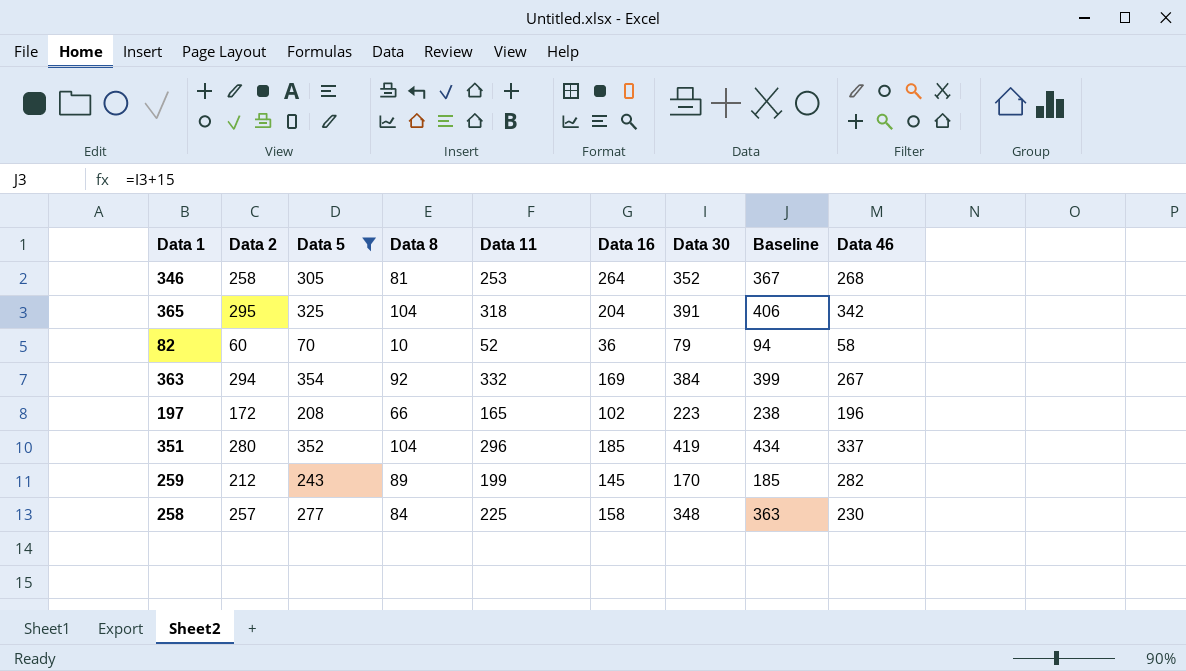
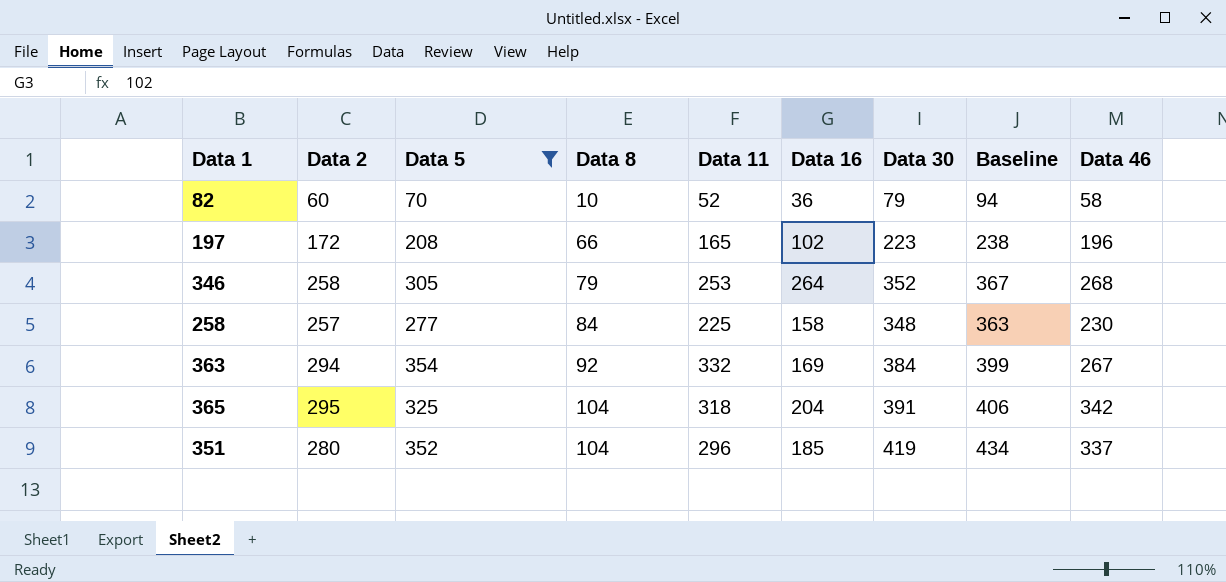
row order: none -> Data 8 ascending
row 259: 212 | 243 | 89 | 199 | 145 | 170 | 185 | 282 -> none
346 | Data 8: 81 -> 79

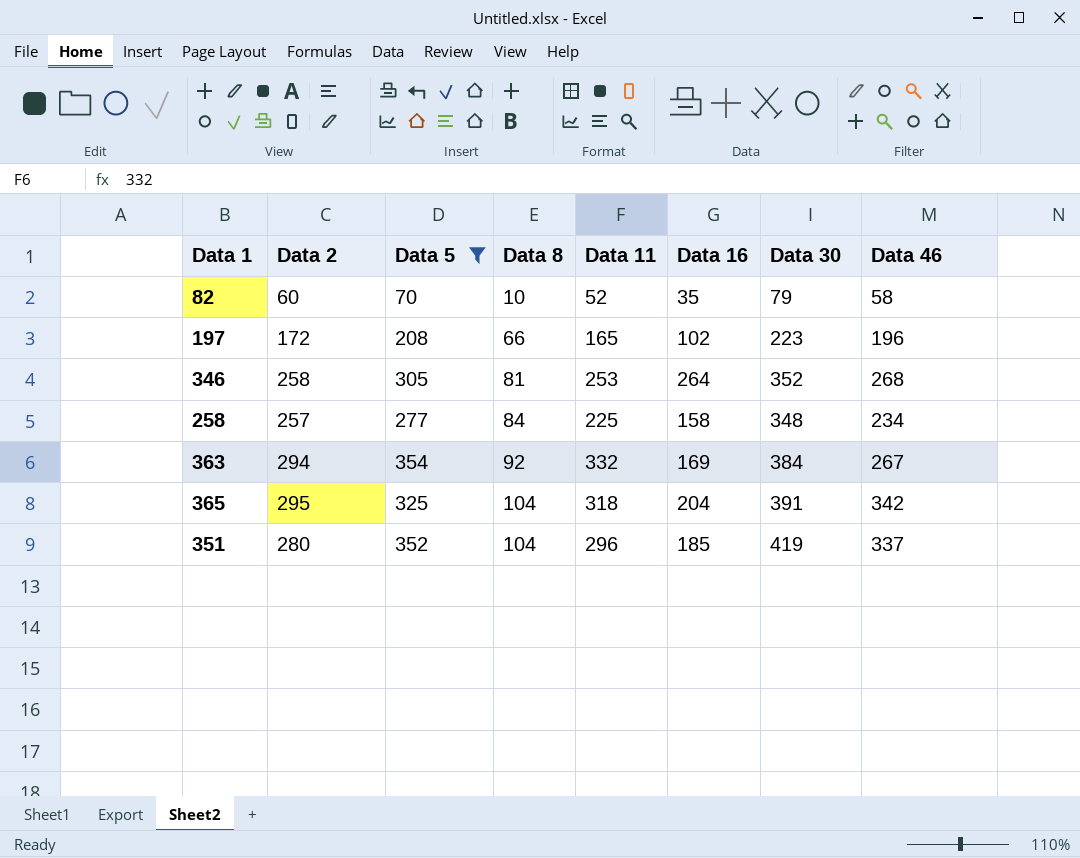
column Baseline | formula: [Data 30] + 15 -> none
82 | Data 16: 36 -> 35
346 | Data 8: 79 -> 81
258 | Data 46: 230 -> 234

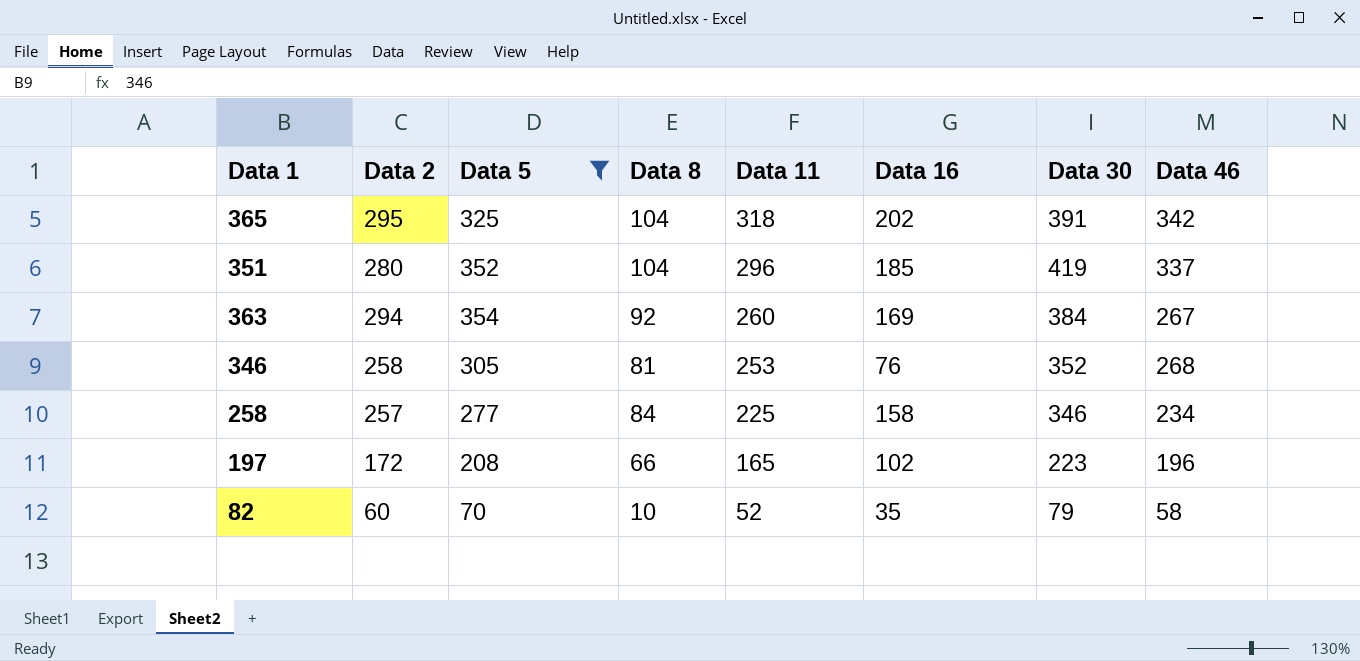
row order: Data 8 ascending -> Data 11 descending
365 | Data 16: 204 -> 202
363 | Data 11: 332 -> 260
346 | Data 16: 264 -> 76
258 | Data 30: 348 -> 346

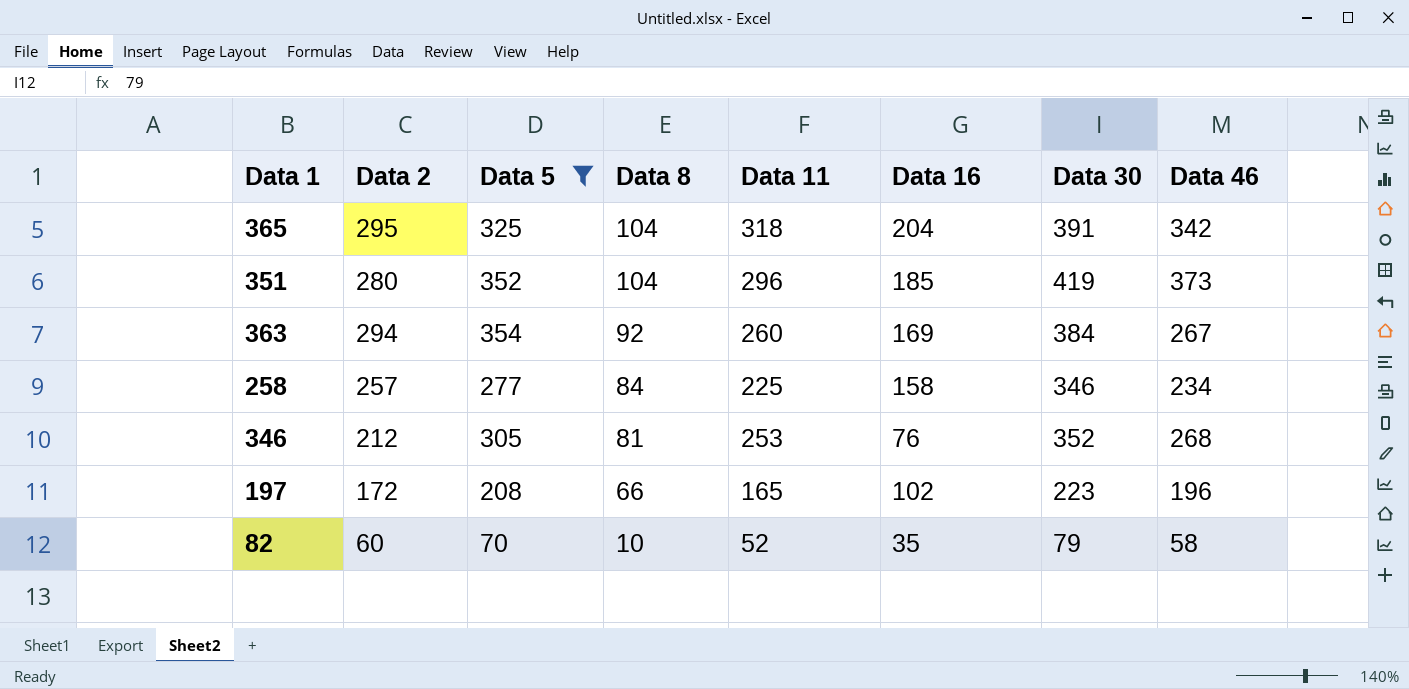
row order: Data 11 descending -> Data 8 descending
365 | Data 16: 202 -> 204
351 | Data 46: 337 -> 373
346 | Data 2: 258 -> 212

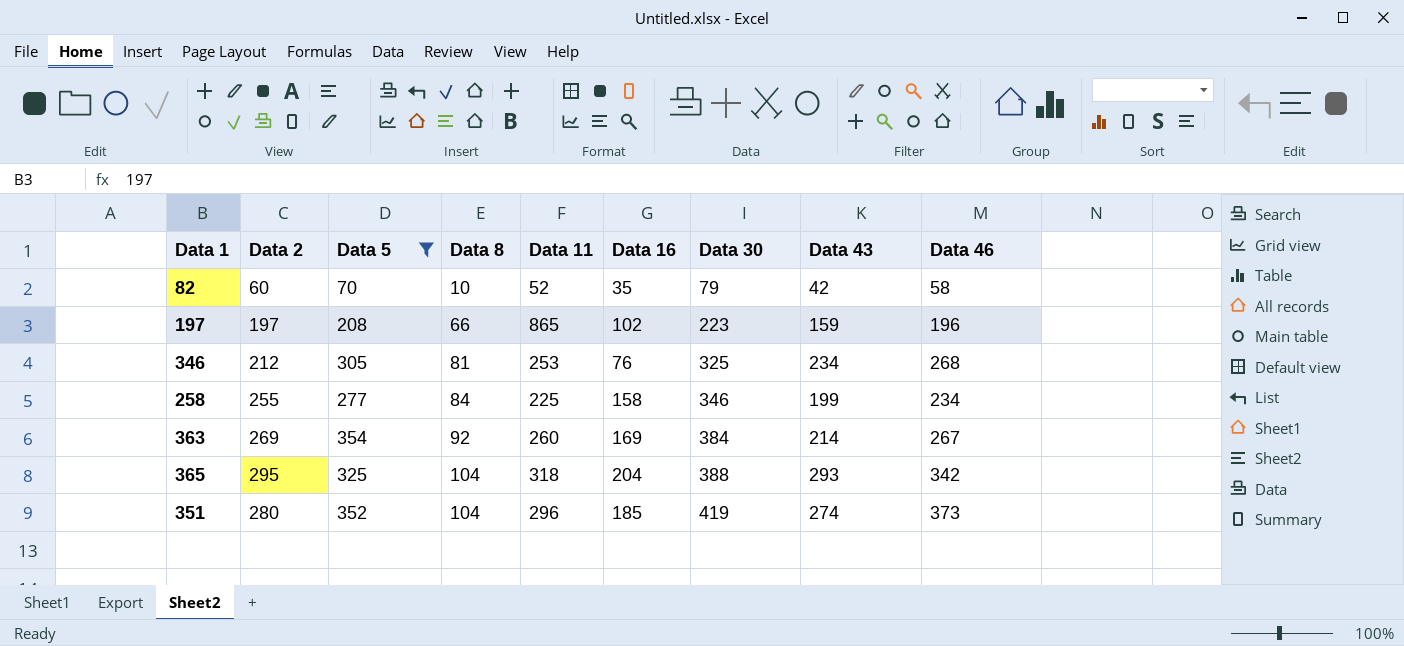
row order: Data 8 descending -> Data 8 ascending
column Data 43 | position: none -> 8
197 | Data 2: 172 -> 197
197 | Data 11: 165 -> 865
346 | Data 30: 352 -> 325
258 | Data 2: 257 -> 255
363 | Data 2: 294 -> 269
365 | Data 30: 391 -> 388

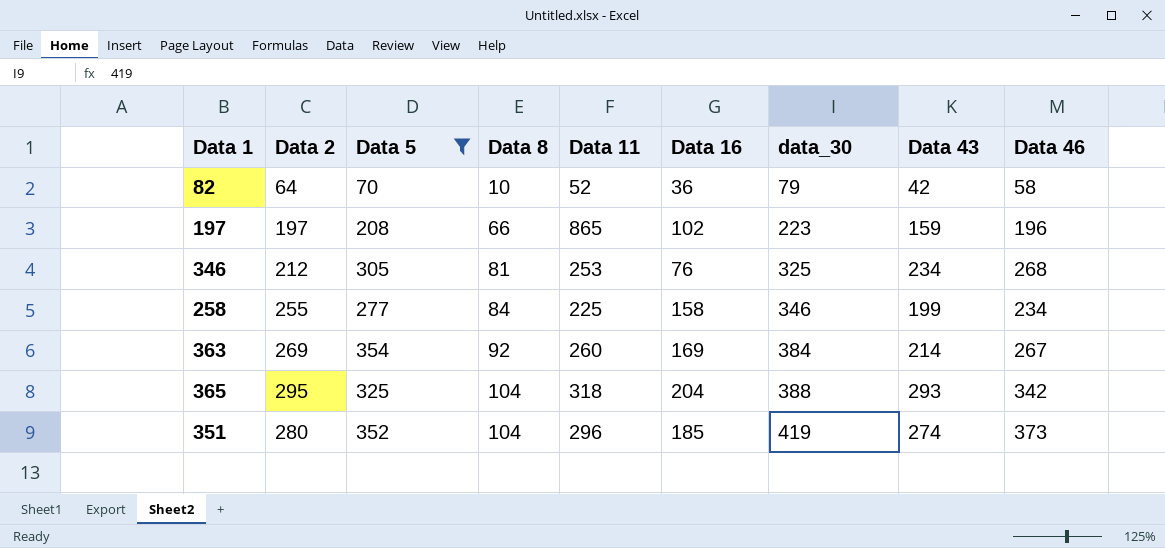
column name: Data 30 -> data_30
82 | Data 2: 60 -> 64
82 | Data 16: 35 -> 36

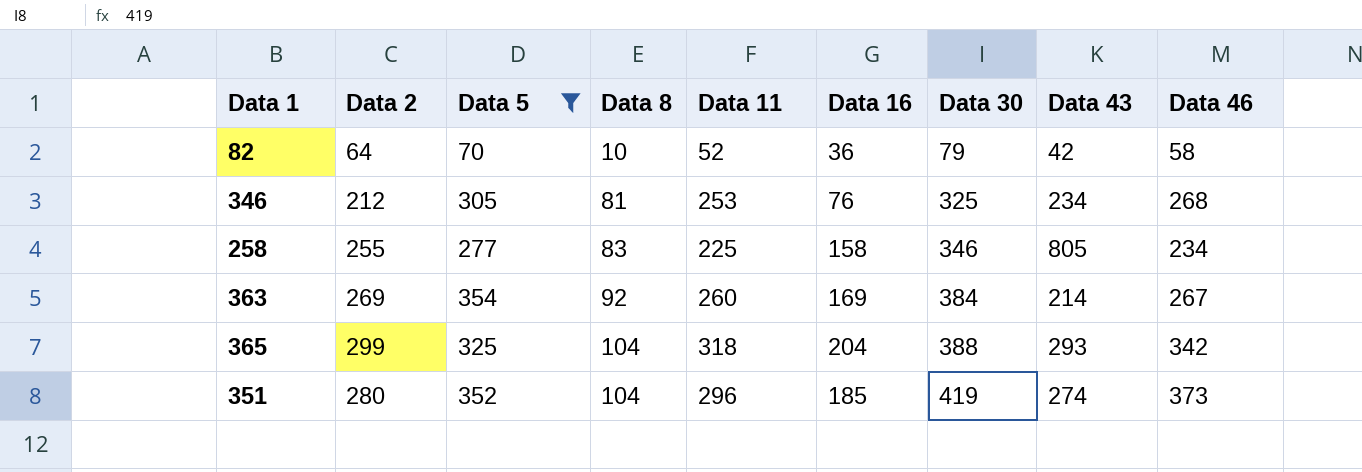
column name: data_30 -> Data 30
row 197: 197 | 208 | 66 | 865 | 102 | 223 | 159 | 196 -> none
258 | Data 8: 84 -> 83
258 | Data 43: 199 -> 805
365 | Data 2: 295 -> 299

